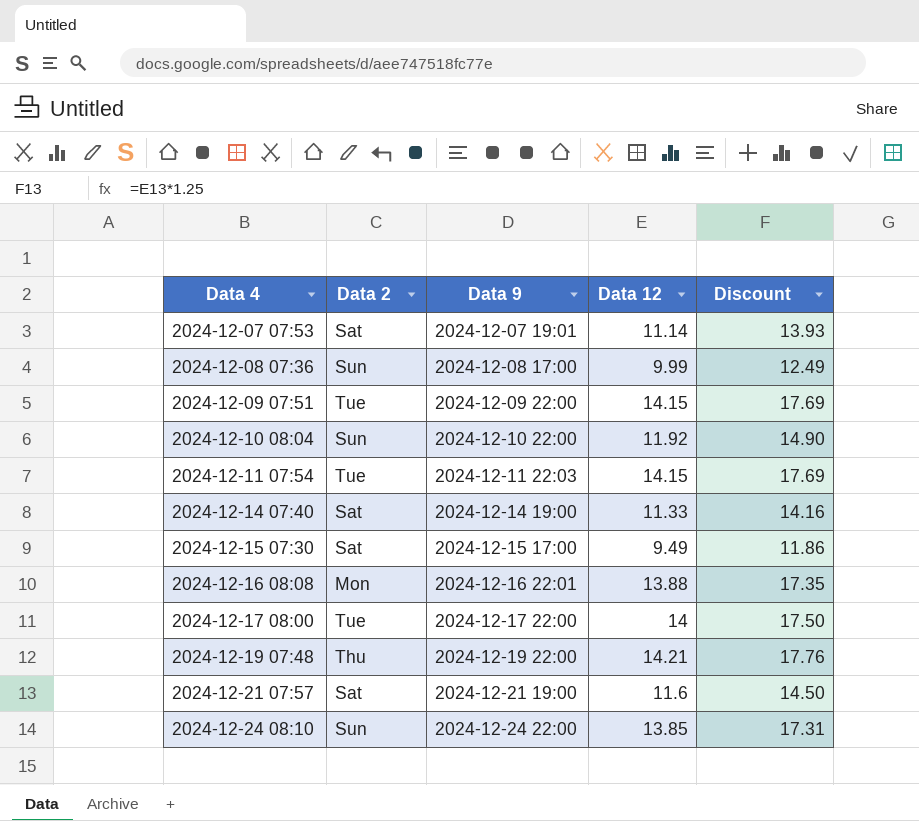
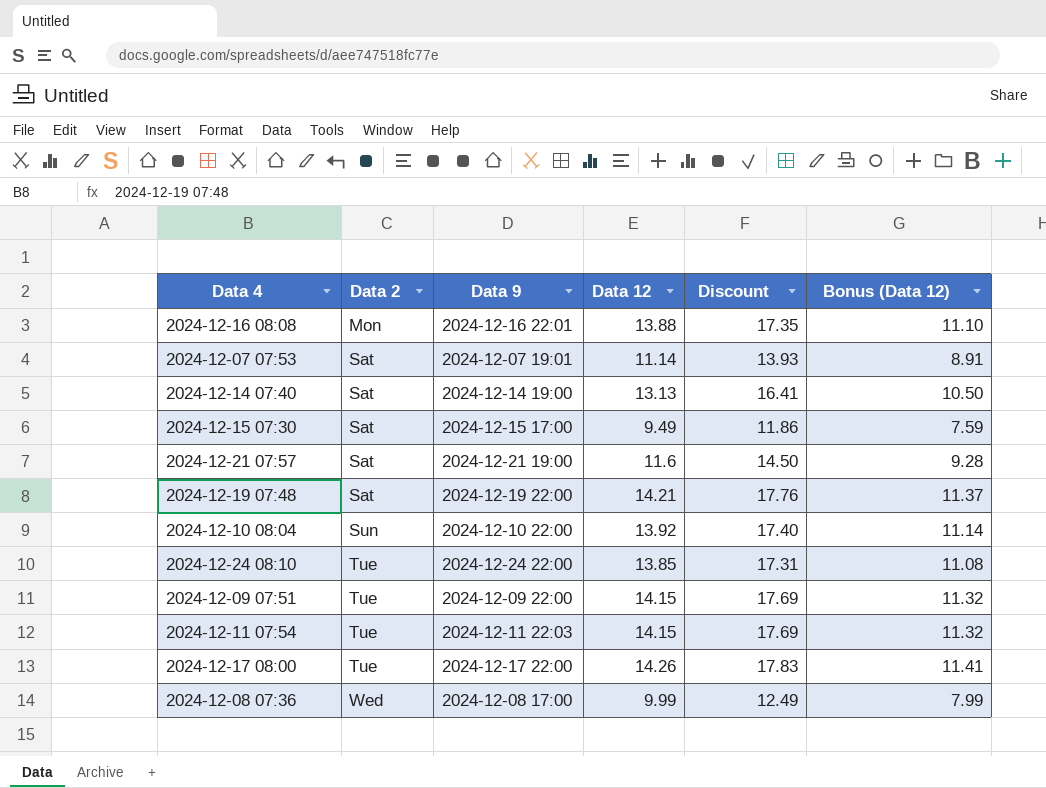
row order: Data 4 ascending -> Data 2 ascending
column Bonus (Data 12) | formula: none -> [Data 12] * 0.8
2024-12-14 07:40 | Data 12: 11.33 -> 13.13
2024-12-14 07:40 | Discount: 14.16 -> 16.41
2024-12-19 07:48 | Data 2: Thu -> Sat
2024-12-10 08:04 | Data 12: 11.92 -> 13.92
2024-12-10 08:04 | Discount: 14.90 -> 17.40
2024-12-24 08:10 | Data 2: Sun -> Tue
2024-12-17 08:00 | Data 12: 14 -> 14.26
2024-12-17 08:00 | Discount: 17.50 -> 17.83
2024-12-08 07:36 | Data 2: Sun -> Wed

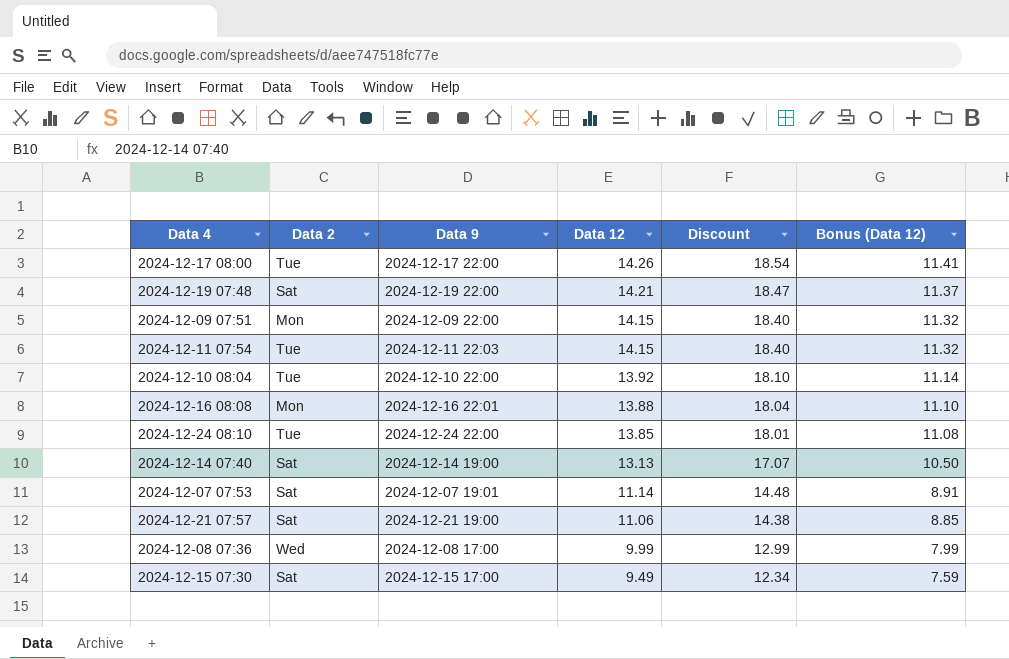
row order: Data 2 ascending -> Data 12 descending
column Discount | formula: [Data 12] * 1.25 -> [Data 12] * 1.3
2024-12-09 07:51 | Data 2: Tue -> Mon
2024-12-10 08:04 | Data 2: Sun -> Tue
2024-12-21 07:57 | Data 12: 11.6 -> 11.06
2024-12-21 07:57 | Bonus (Data 12): 9.28 -> 8.85

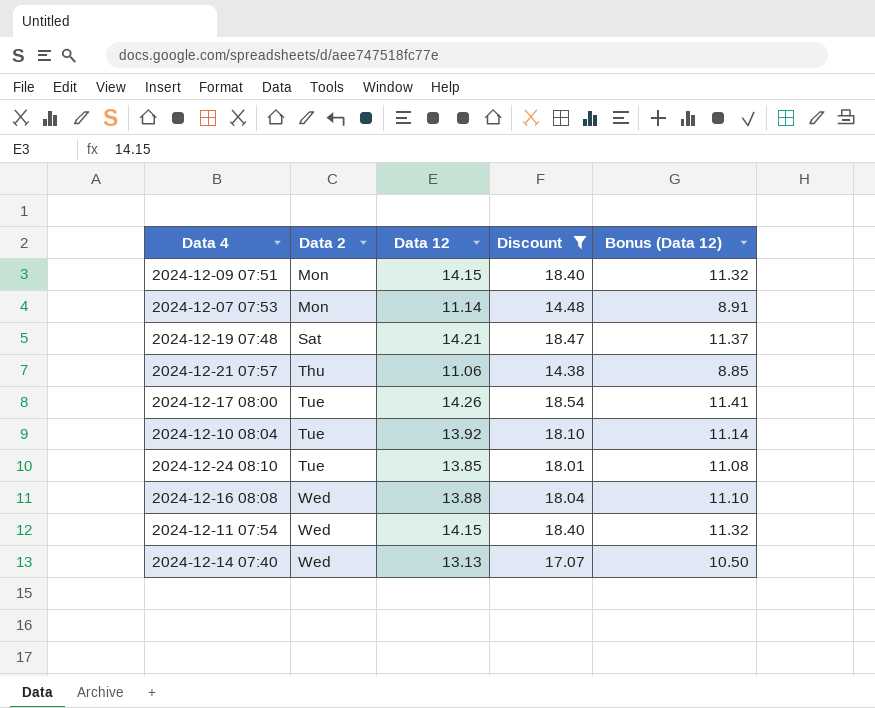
filter: none -> Discount >= 14.38
row order: Data 12 descending -> Data 2 ascending
column Data 9 | position: 3 -> none
2024-12-07 07:53 | Data 2: Sat -> Mon
2024-12-21 07:57 | Data 2: Sat -> Thu
2024-12-16 08:08 | Data 2: Mon -> Wed
2024-12-11 07:54 | Data 2: Tue -> Wed
2024-12-14 07:40 | Data 2: Sat -> Wed

